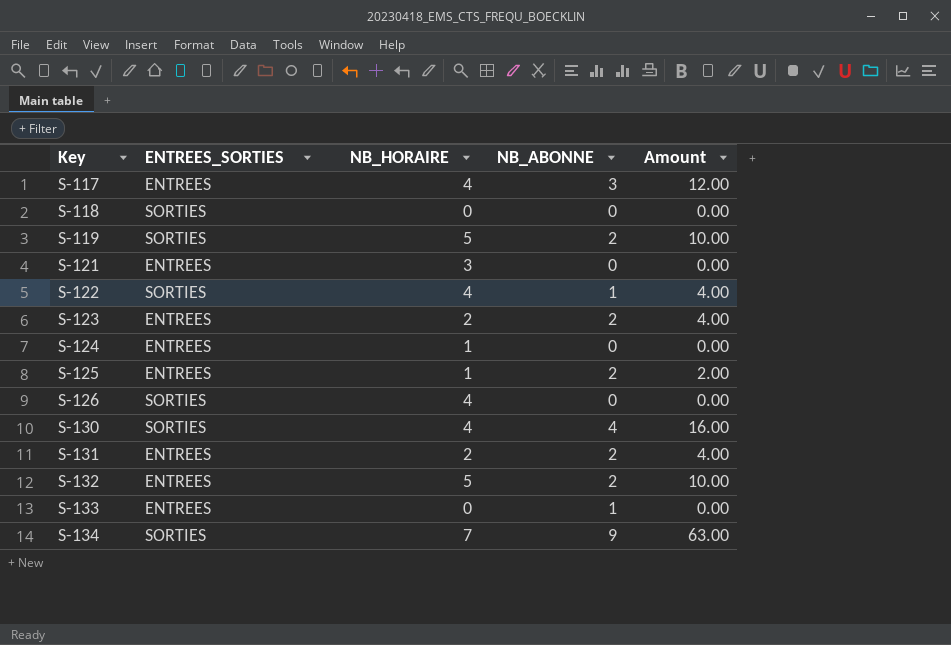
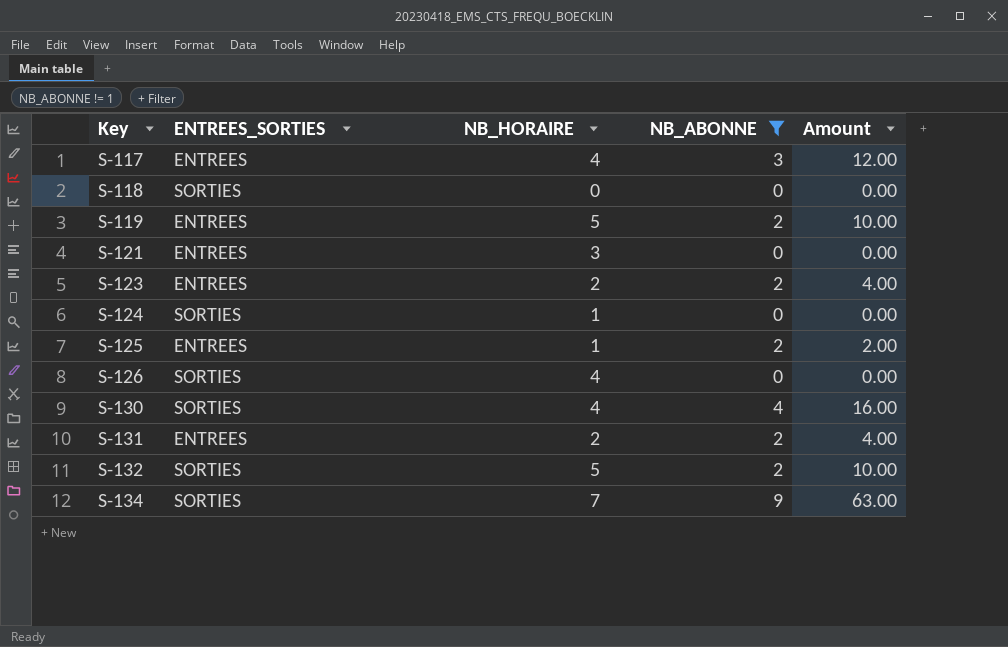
filter: none -> NB_ABONNE != 1
S-119 | ENTREES_SORTIES: SORTIES -> ENTREES
S-124 | ENTREES_SORTIES: ENTREES -> SORTIES
S-132 | ENTREES_SORTIES: ENTREES -> SORTIES

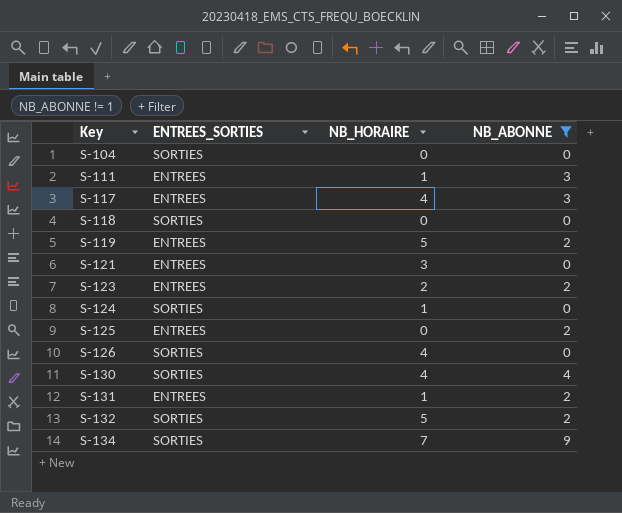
column Amount | formula: [NB_HORAIRE] * [NB_ABONNE] -> none
row S-104: none -> SORTIES | 0 | 0
row S-111: none -> ENTREES | 1 | 3
S-125 | NB_HORAIRE: 1 -> 0
S-131 | NB_HORAIRE: 2 -> 1

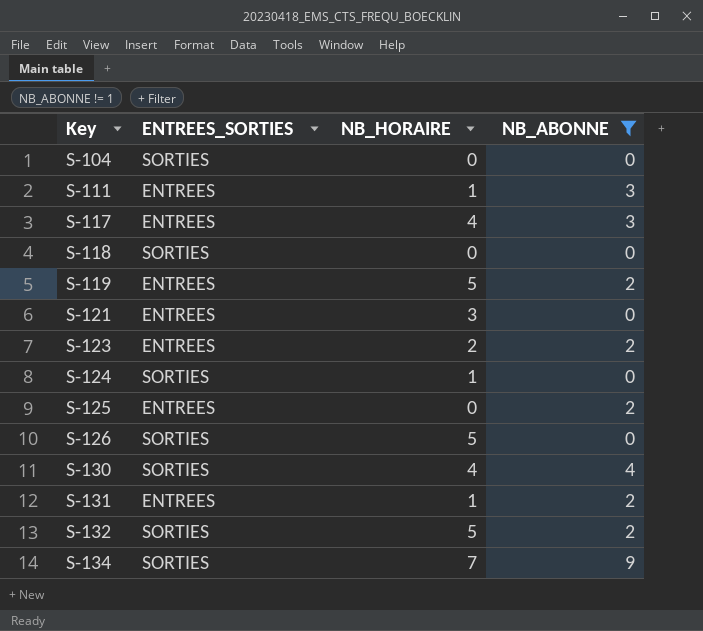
S-126 | NB_HORAIRE: 4 -> 5

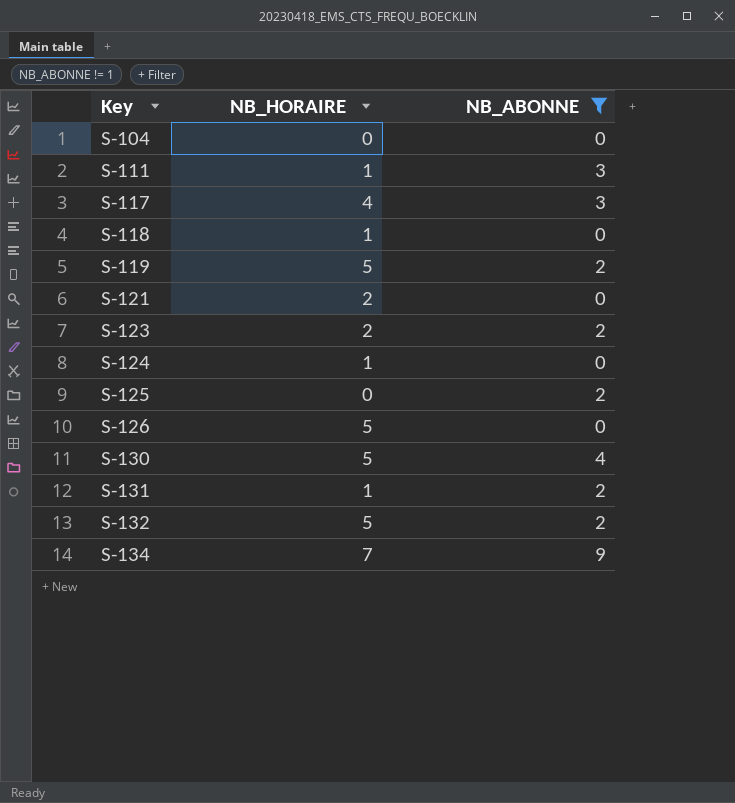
column ENTREES_SORTIES | position: 2 -> none
S-118 | NB_HORAIRE: 0 -> 1
S-121 | NB_HORAIRE: 3 -> 2
S-130 | NB_HORAIRE: 4 -> 5

